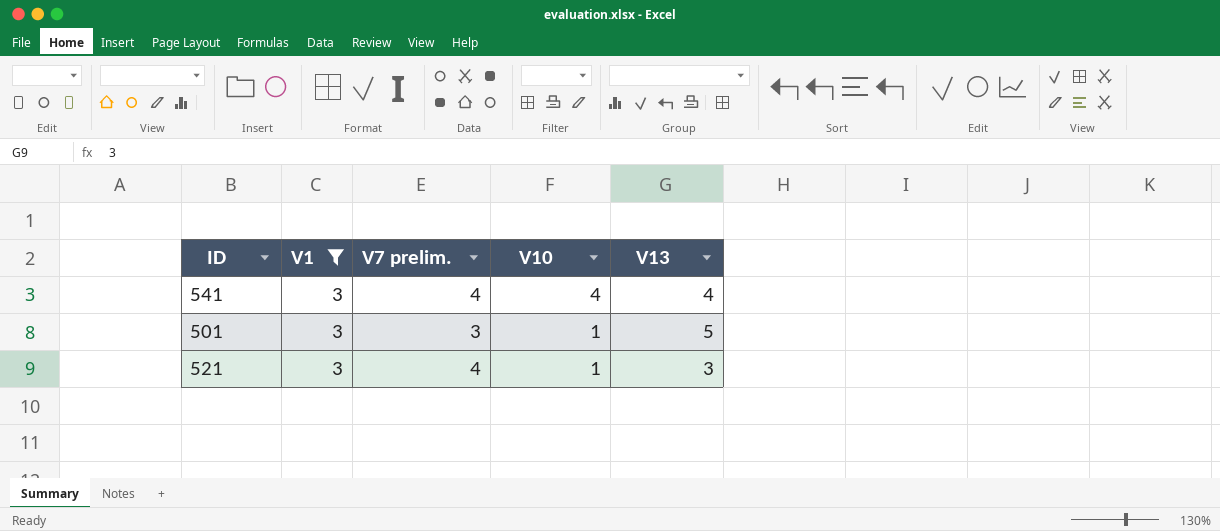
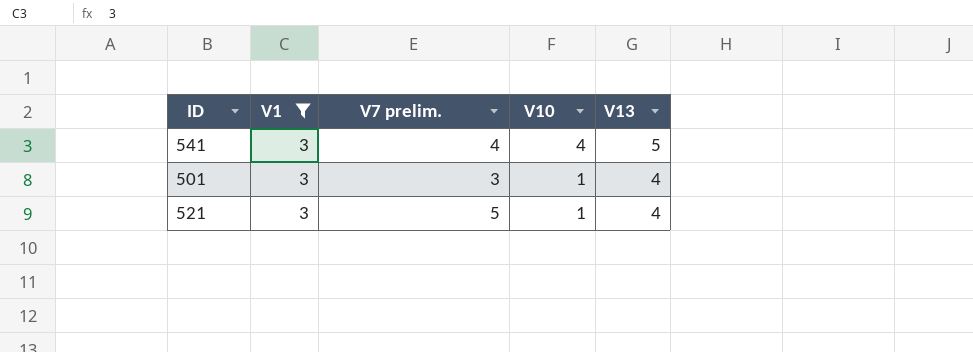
541 | V13: 4 -> 5
501 | V13: 5 -> 4
521 | V7 prelim.: 4 -> 5
521 | V13: 3 -> 4

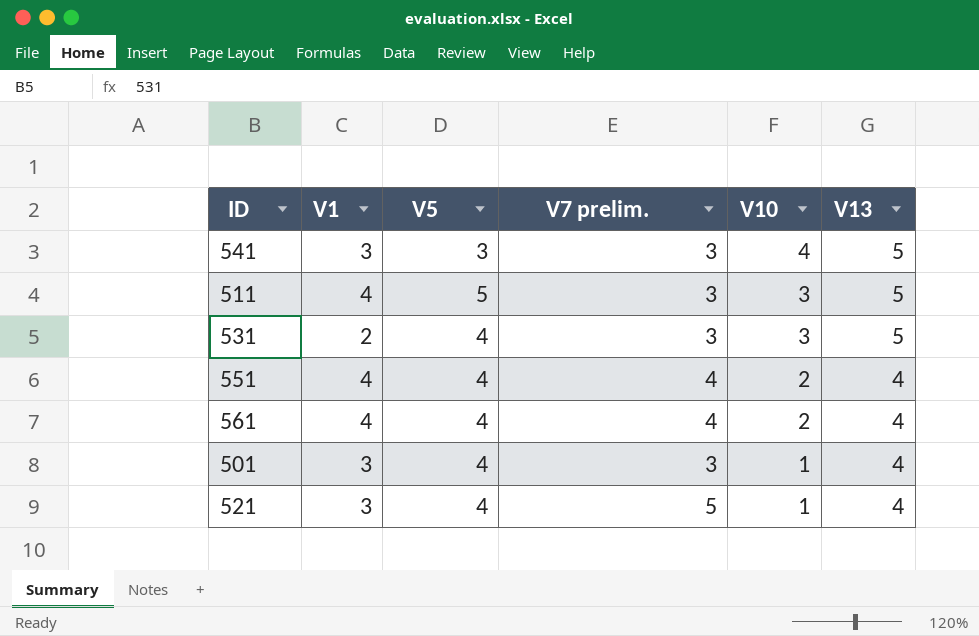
filter: V1 = 3 -> none
column V5 | position: none -> 3
541 | V7 prelim.: 4 -> 3

